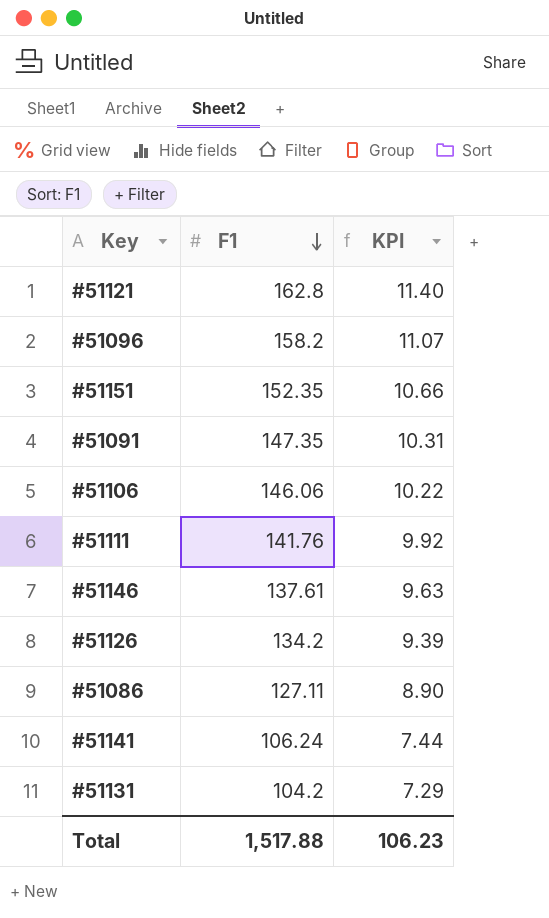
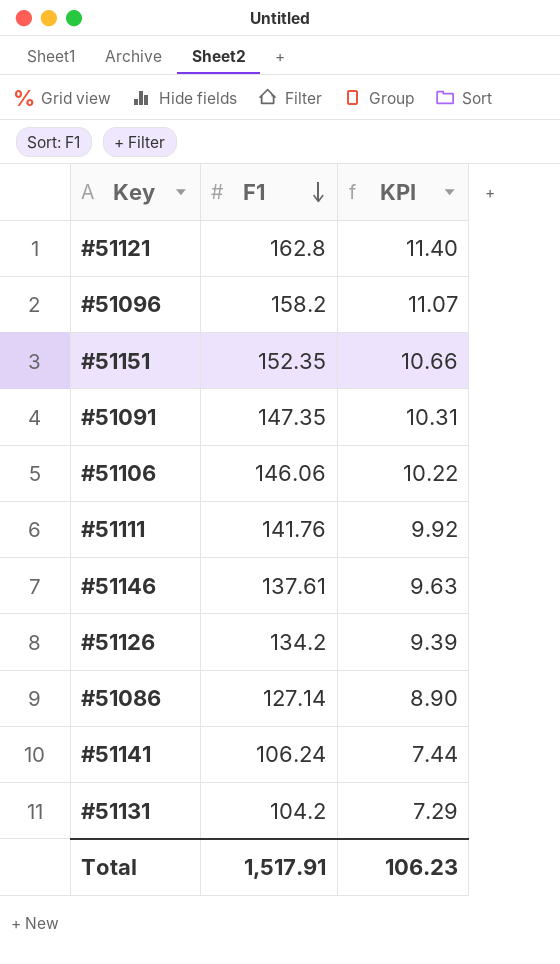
#51086 | F1: 127.11 -> 127.14
Total | F1: 1,517.88 -> 1,517.91

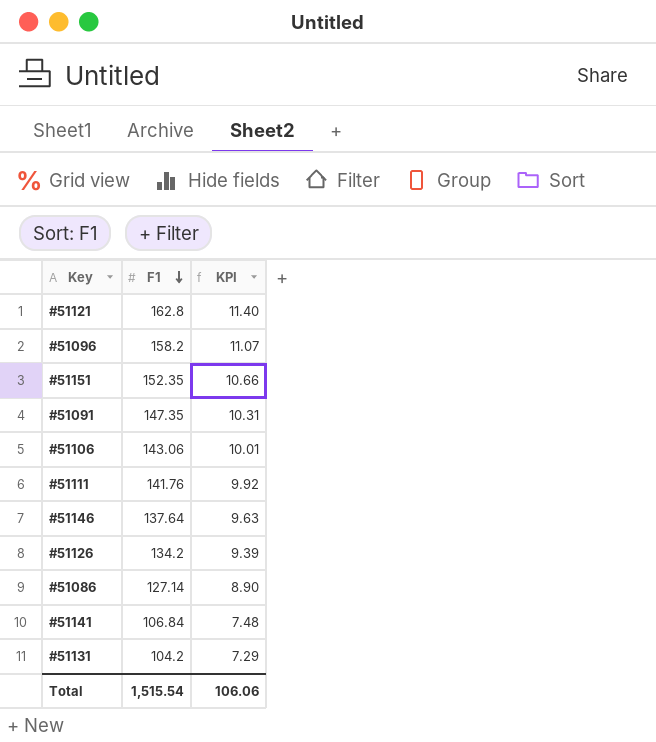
#51106 | F1: 146.06 -> 143.06
#51106 | KPI: 10.22 -> 10.01
#51146 | F1: 137.61 -> 137.64
#51141 | F1: 106.24 -> 106.84
#51141 | KPI: 7.44 -> 7.48
Total | F1: 1,517.91 -> 1,515.54
Total | KPI: 106.23 -> 106.06

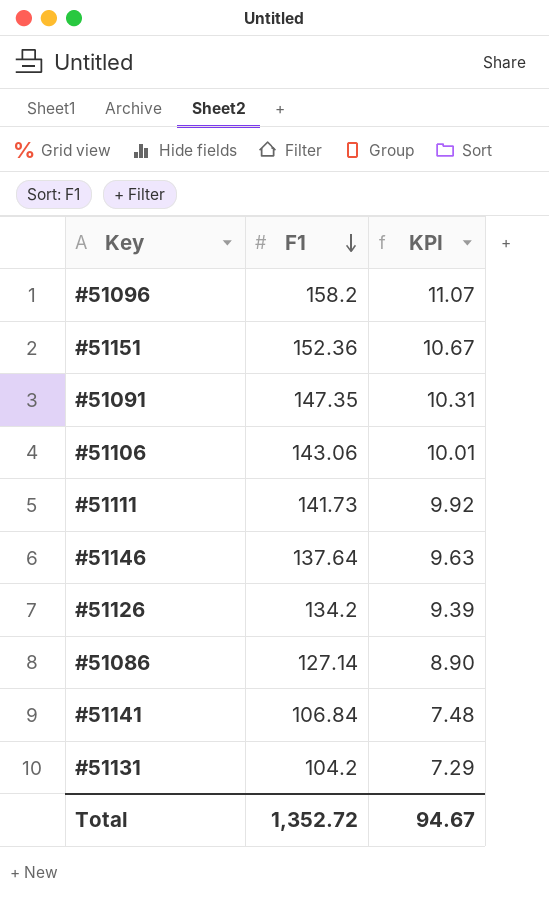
row #51121: 162.8 | 11.40 -> none
#51151 | F1: 152.35 -> 152.36
#51151 | KPI: 10.66 -> 10.67
#51111 | F1: 141.76 -> 141.73
Total | F1: 1,515.54 -> 1,352.72
Total | KPI: 106.06 -> 94.67

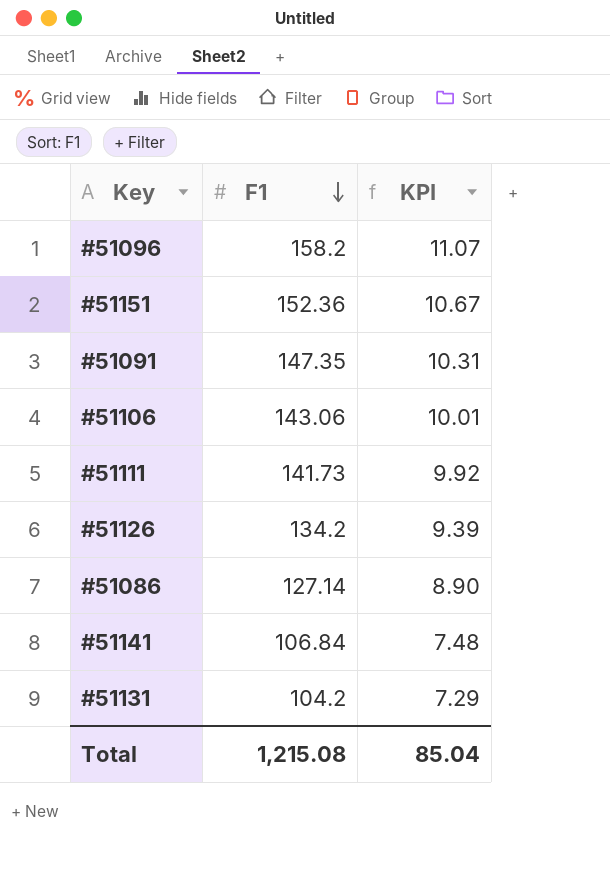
row #51146: 137.64 | 9.63 -> none
Total | F1: 1,352.72 -> 1,215.08
Total | KPI: 94.67 -> 85.04

